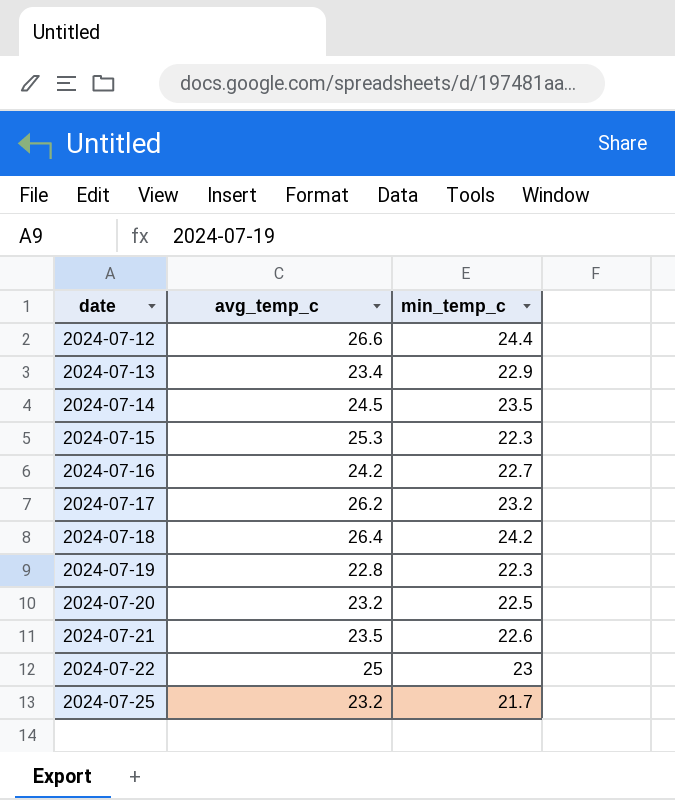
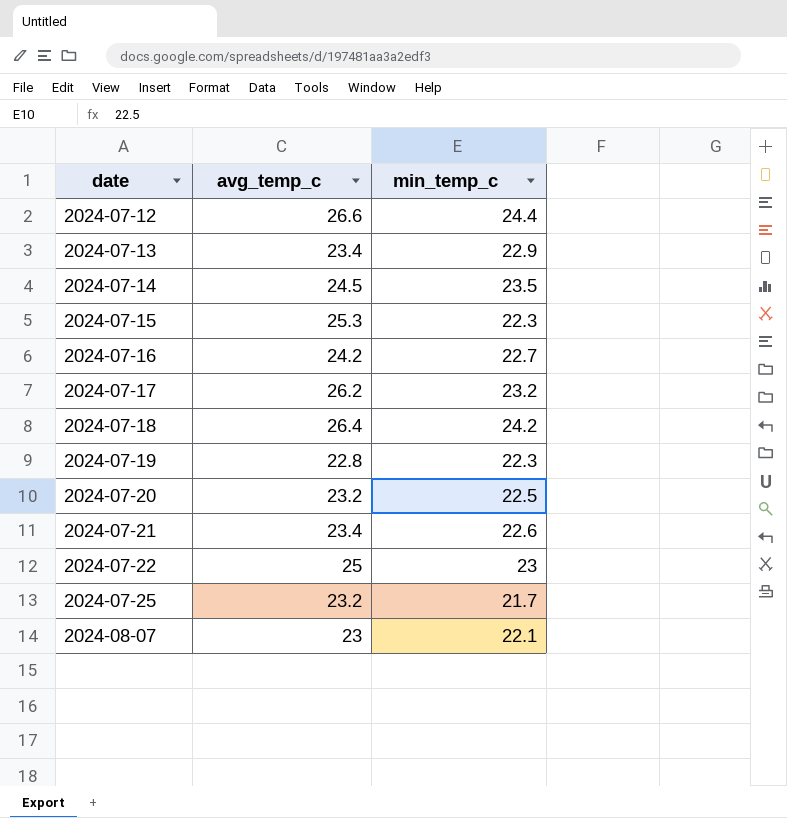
2024-07-21 | avg_temp_c: 23.5 -> 23.4
row 2024-08-07: none -> 23 | 22.1

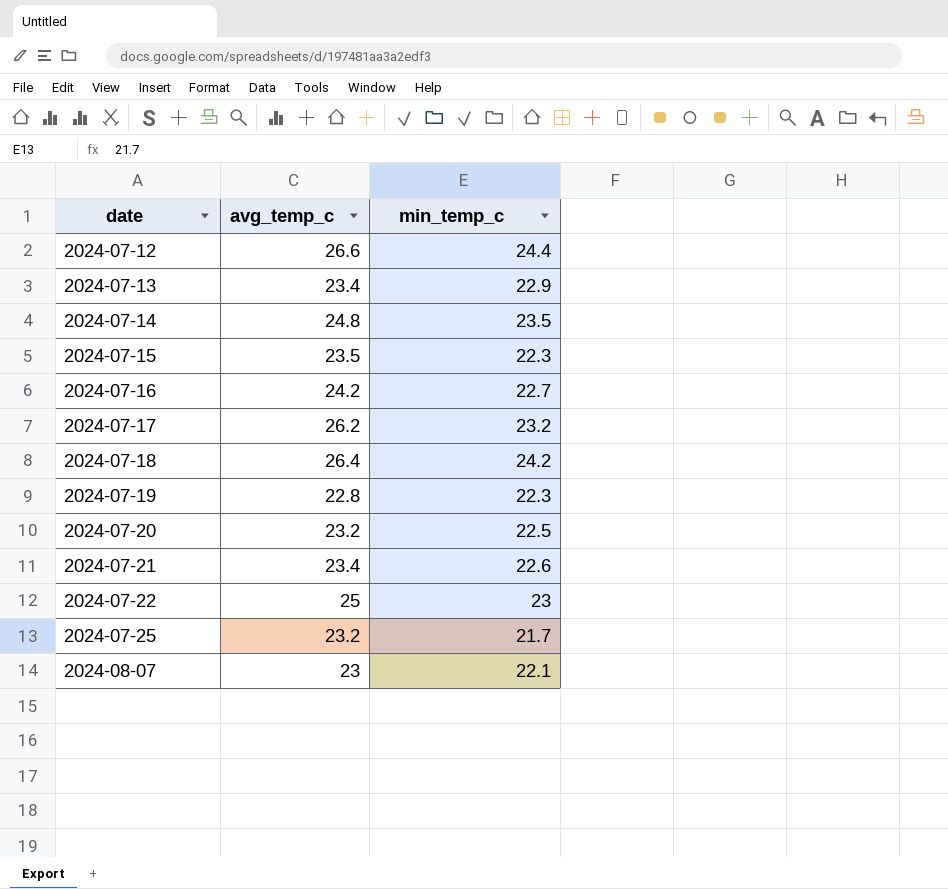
2024-07-14 | avg_temp_c: 24.5 -> 24.8
2024-07-15 | avg_temp_c: 25.3 -> 23.5

